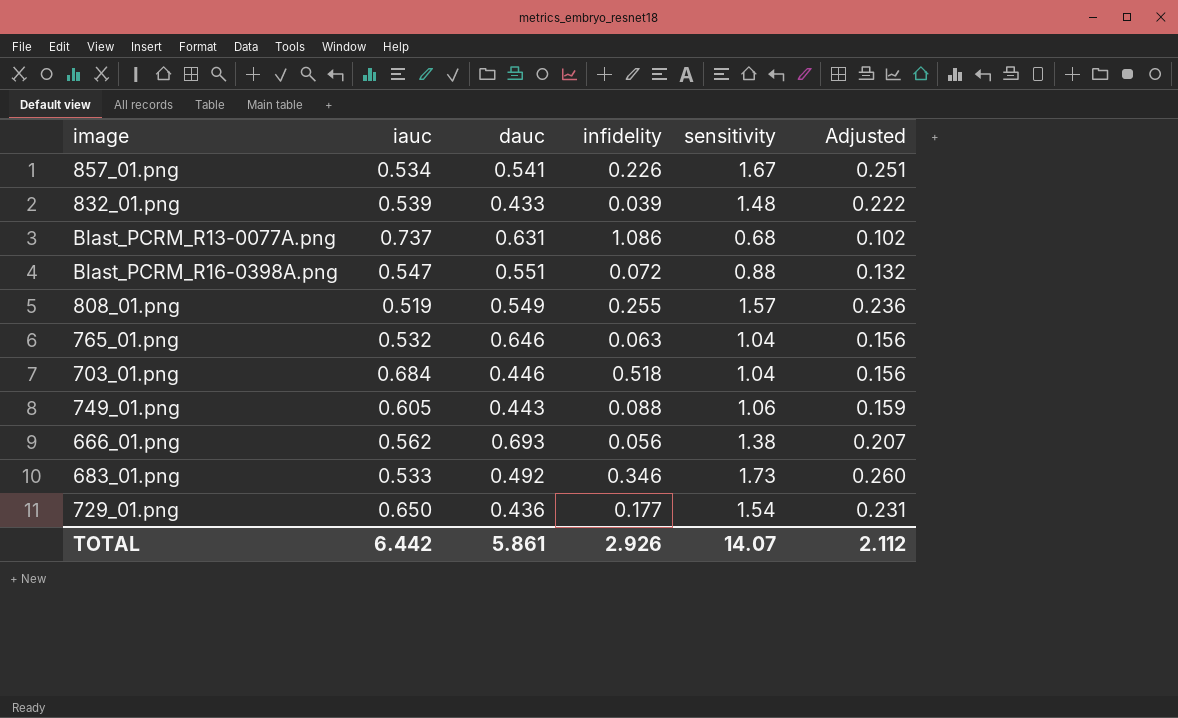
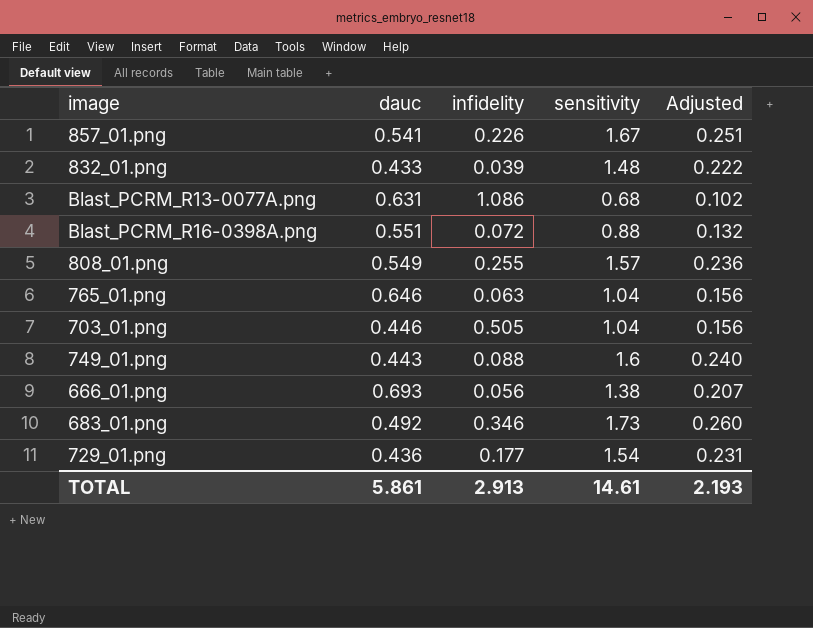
column iauc | position: 2 -> none
703_01.png | infidelity: 0.518 -> 0.505
749_01.png | sensitivity: 1.06 -> 1.6
749_01.png | Adjusted: 0.159 -> 0.240
TOTAL | infidelity: 2.926 -> 2.913
TOTAL | sensitivity: 14.07 -> 14.61
TOTAL | Adjusted: 2.112 -> 2.193

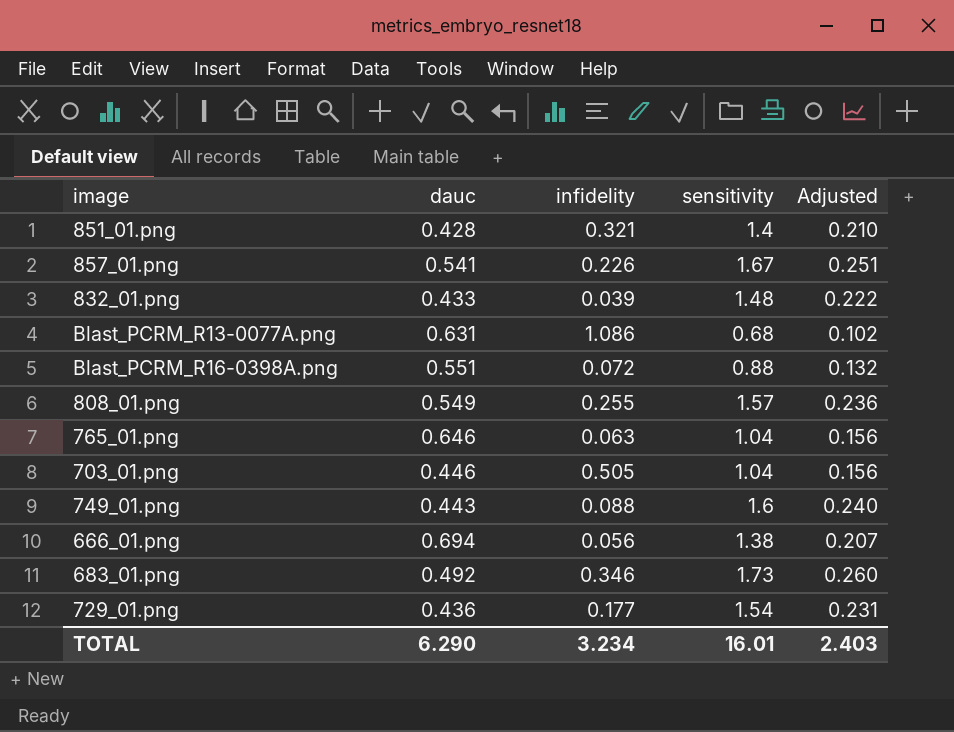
row 851_01.png: none -> 0.428 | 0.321 | 1.4 | 0.210
666_01.png | dauc: 0.693 -> 0.694
TOTAL | dauc: 5.861 -> 6.290
TOTAL | infidelity: 2.913 -> 3.234
TOTAL | sensitivity: 14.61 -> 16.01
TOTAL | Adjusted: 2.193 -> 2.403

